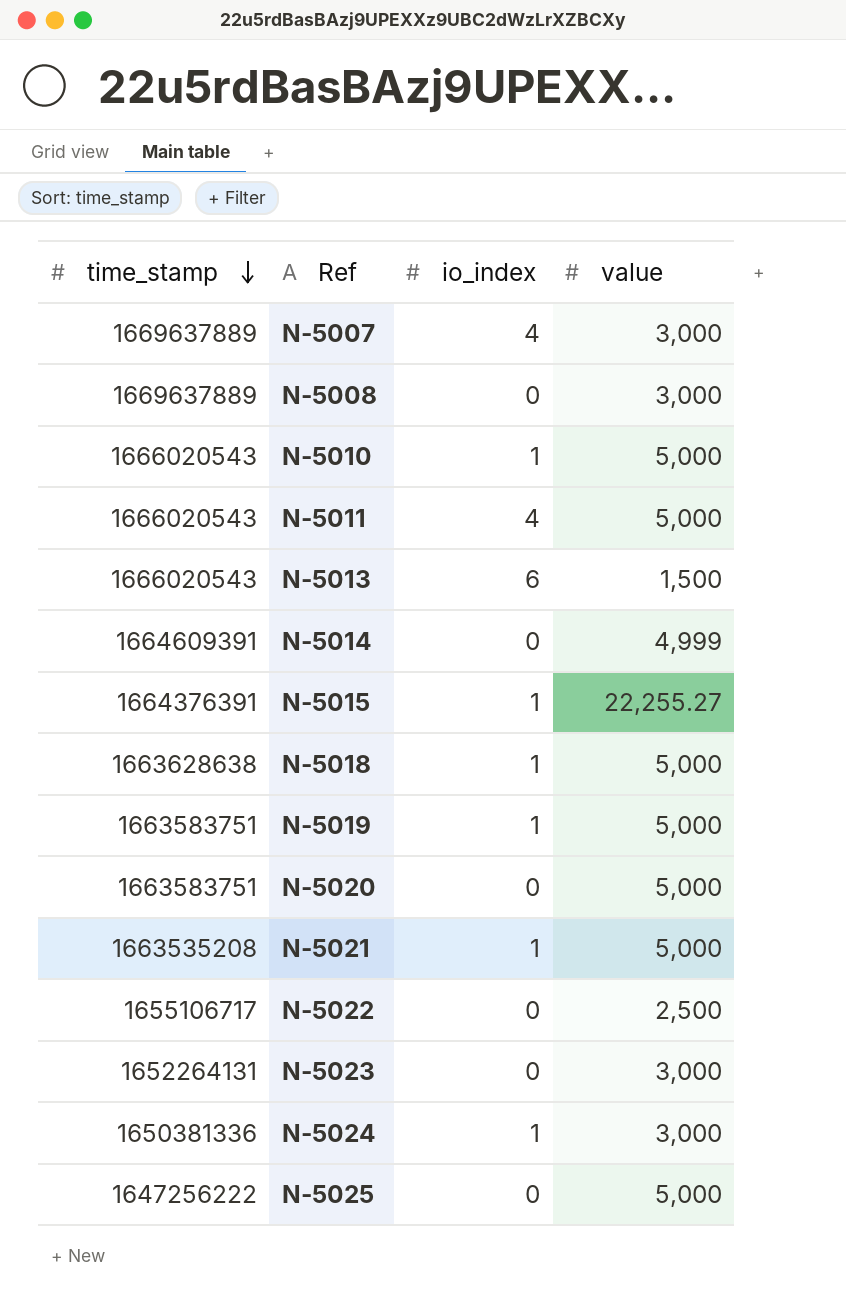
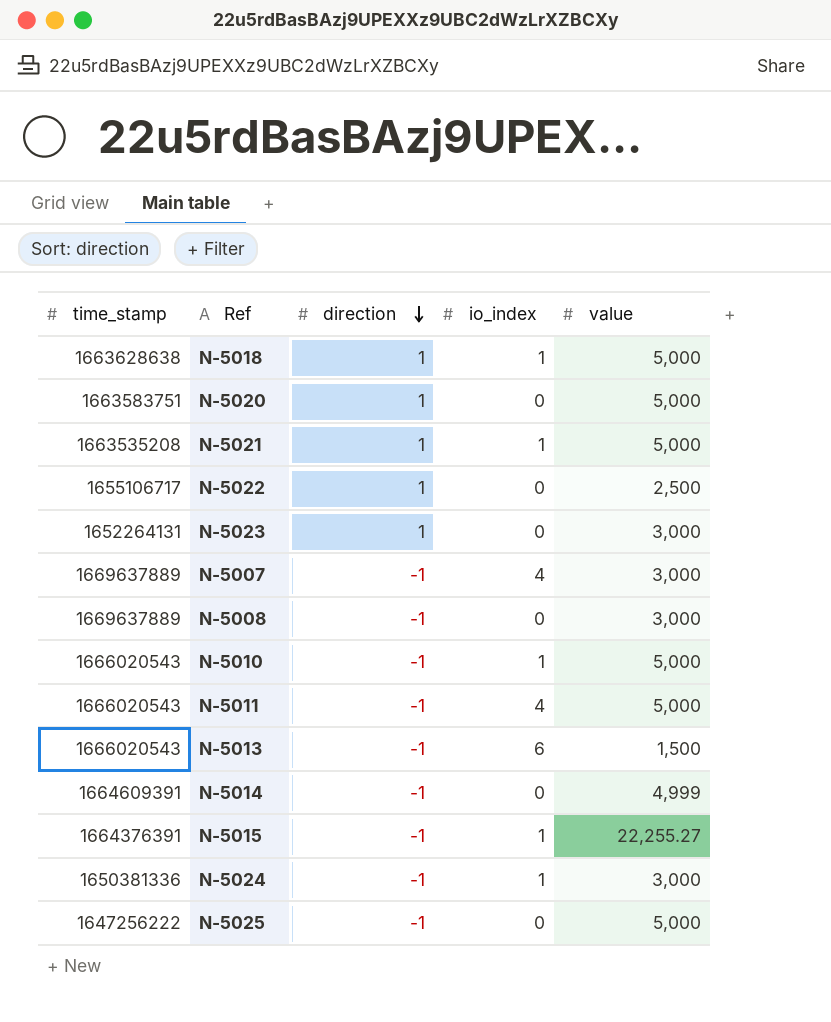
row order: time_stamp descending -> direction descending
column direction | position: none -> 3
row N-5019: 1663583751 | 1 | 5,000 -> none

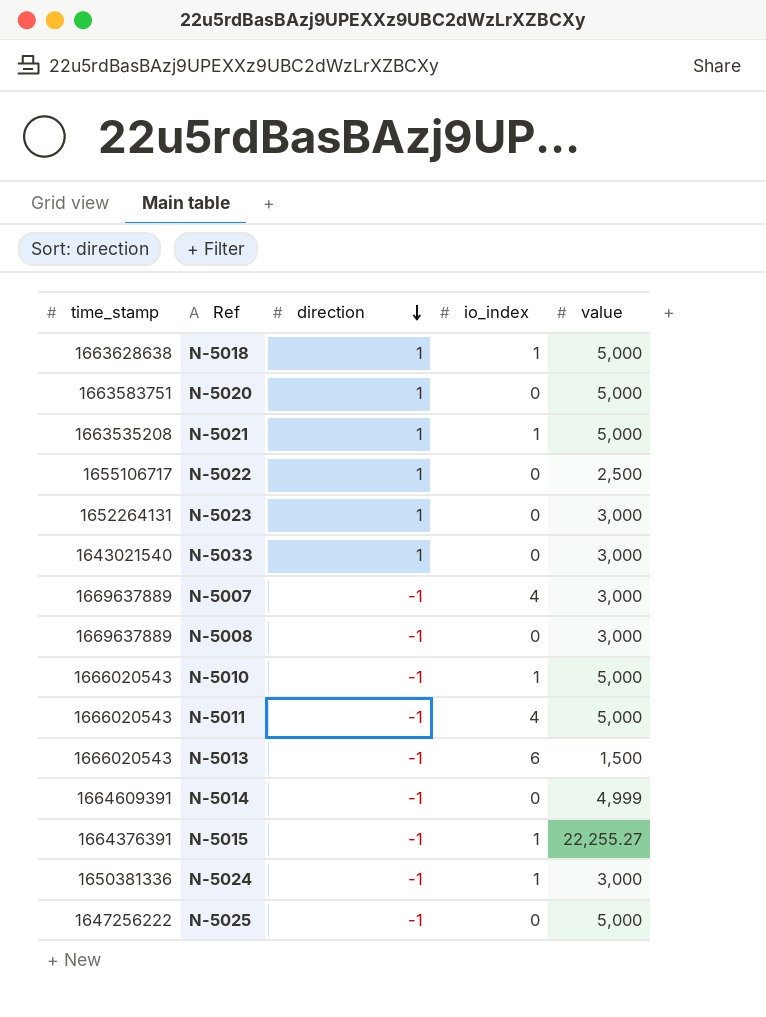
row N-5033: none -> 1643021540 | 1 | 0 | 3,000

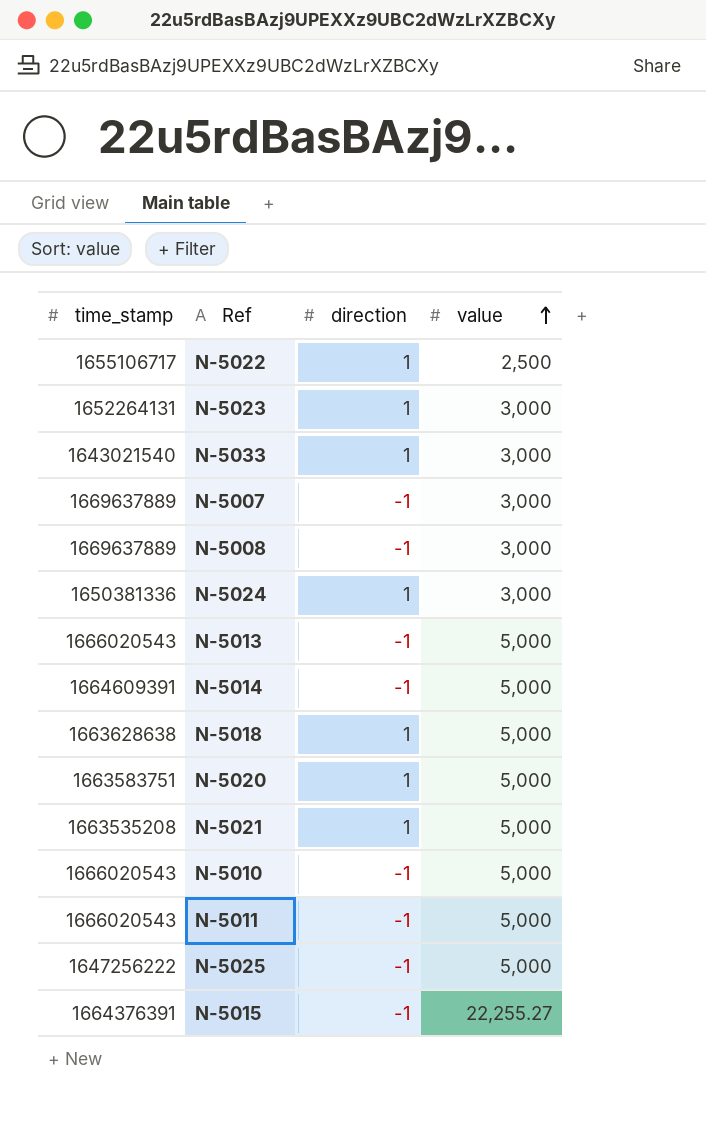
row order: direction descending -> value ascending
column io_index | position: 4 -> none
N-5024 | direction: -1 -> 1
N-5013 | value: 1,500 -> 5,000
N-5014 | value: 4,999 -> 5,000

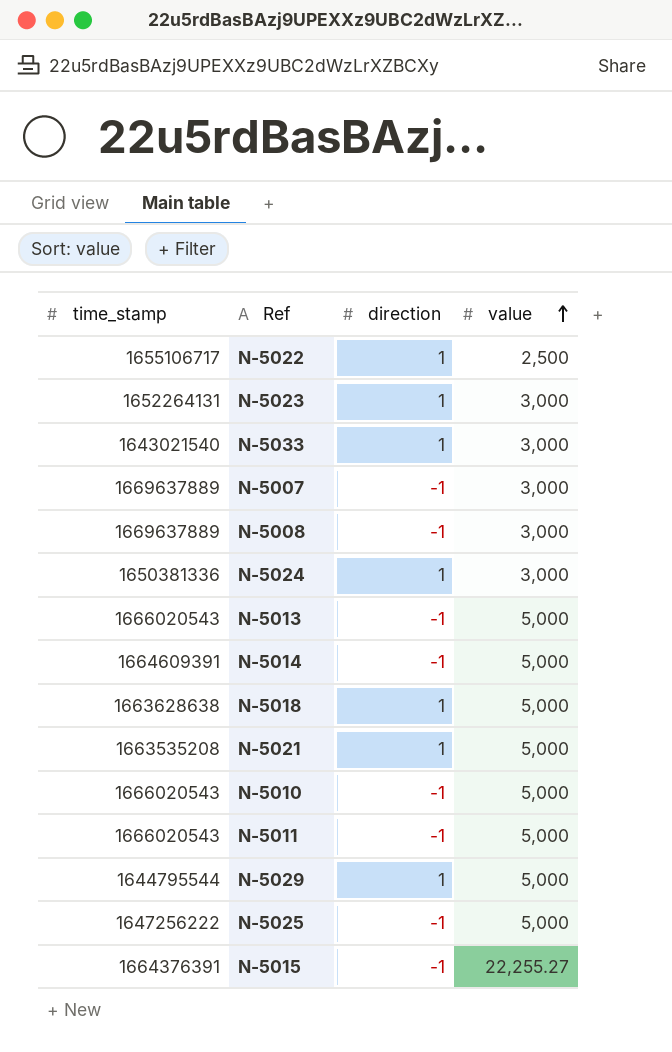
row N-5020: 1663583751 | 1 | 5,000 -> none
row N-5029: none -> 1644795544 | 1 | 5,000

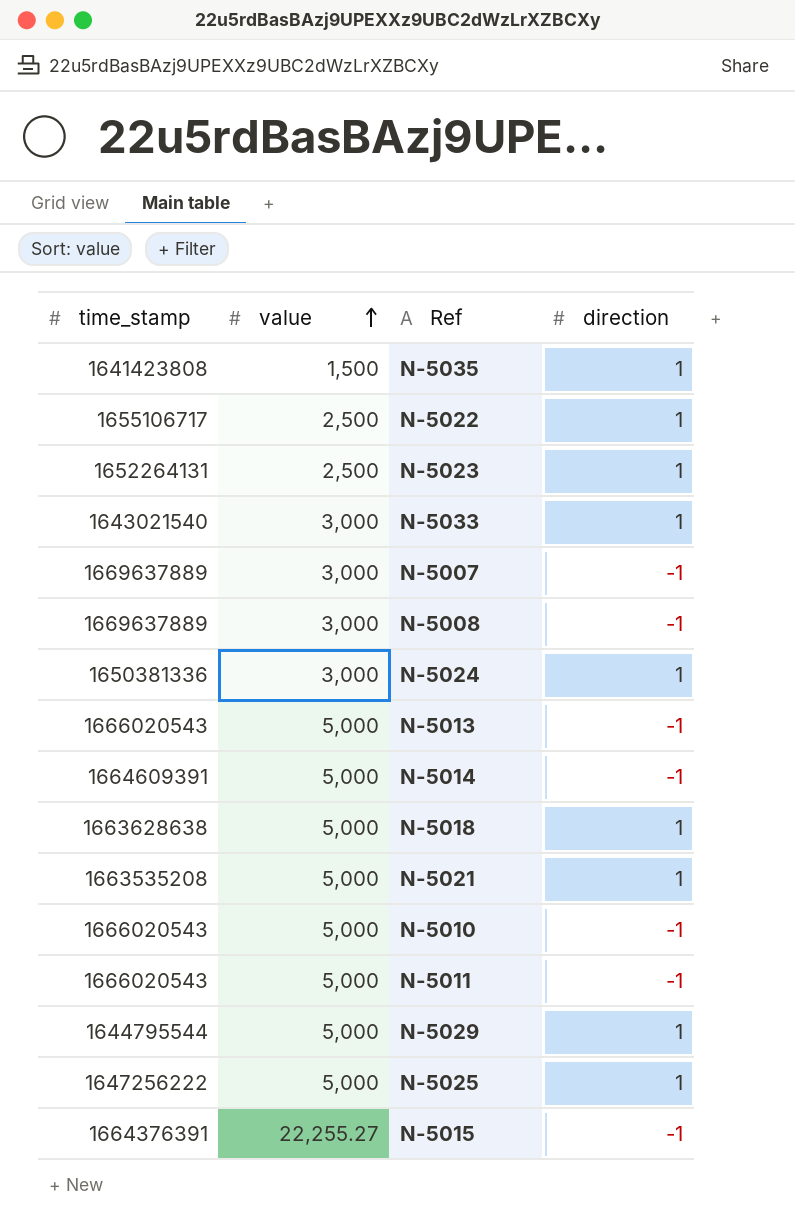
column value | position: 4 -> 2
row N-5035: none -> 1641423808 | 1,500 | 1
N-5023 | value: 3,000 -> 2,500
N-5025 | direction: -1 -> 1

